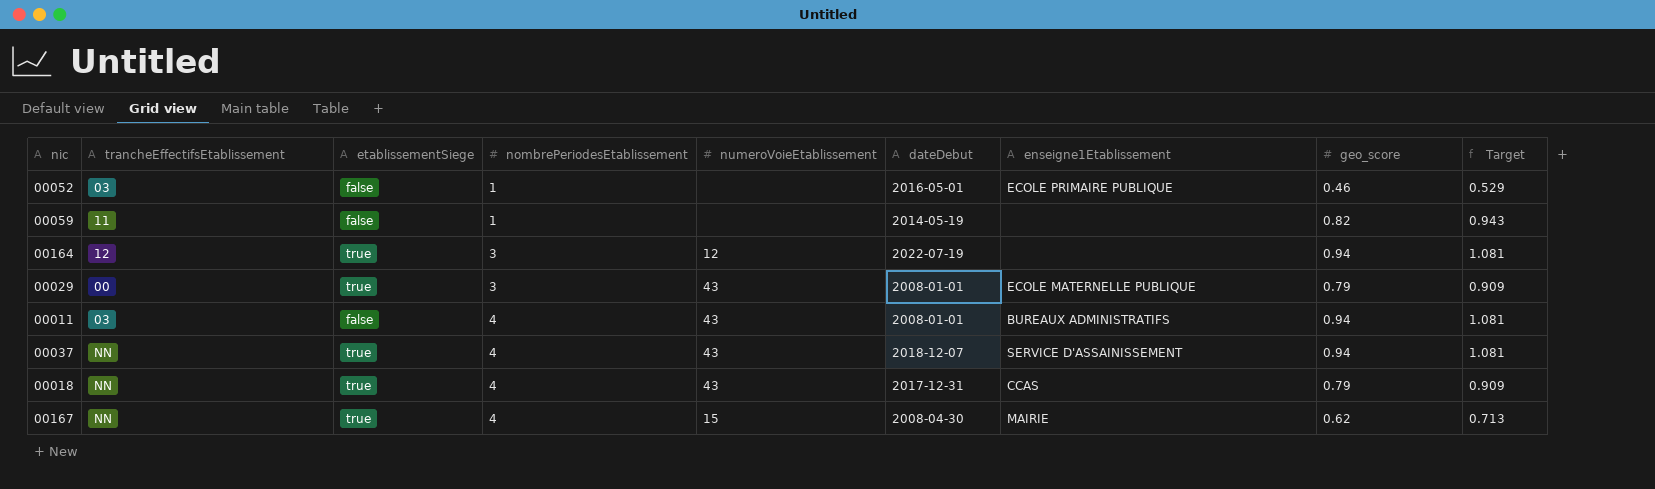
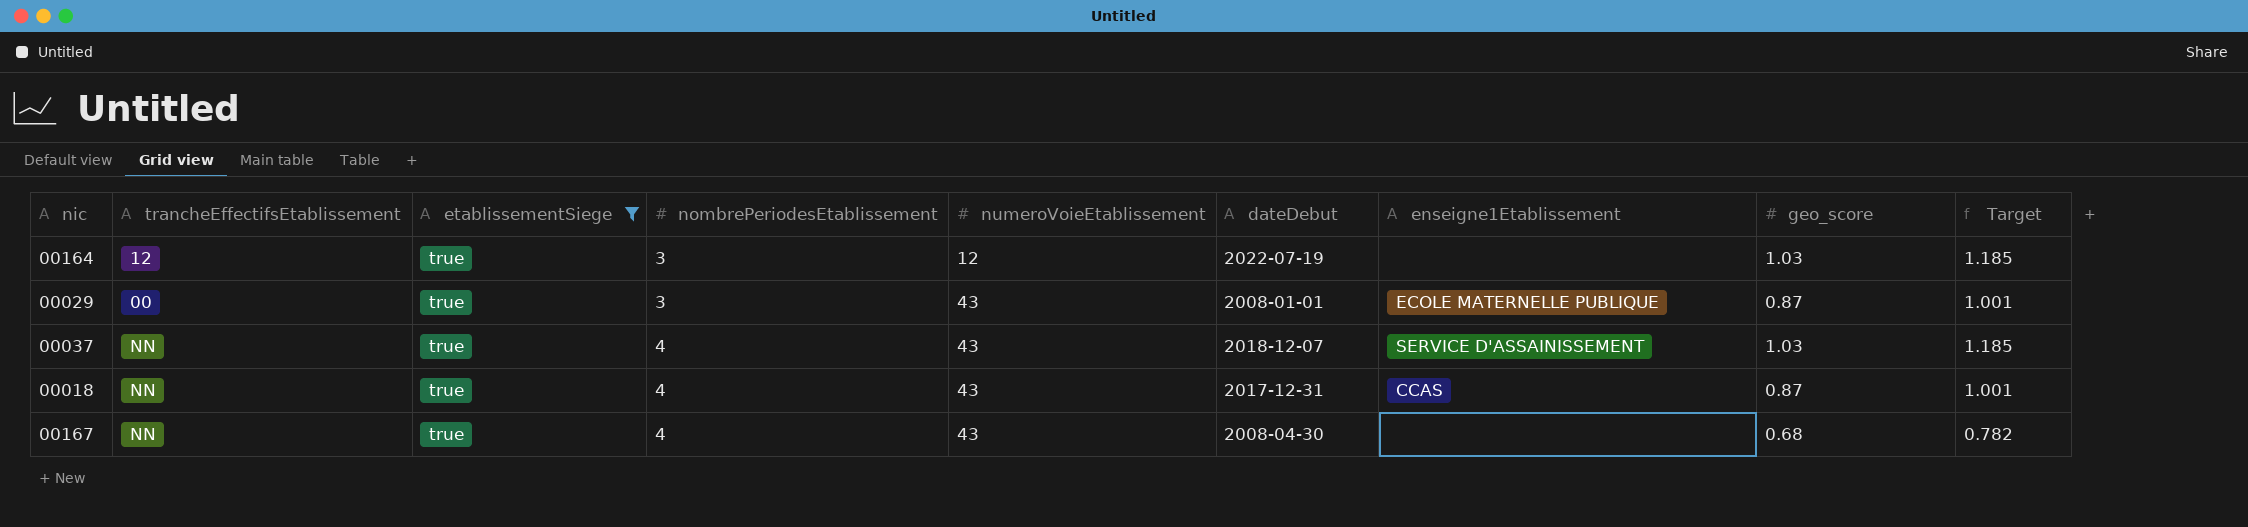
filter: none -> etablissementSiege = true
00164 | geo_score: 0.94 -> 1.03
00164 | Target: 1.081 -> 1.185
00029 | geo_score: 0.79 -> 0.87
00029 | Target: 0.909 -> 1.001
00037 | geo_score: 0.94 -> 1.03
00037 | Target: 1.081 -> 1.185
00018 | geo_score: 0.79 -> 0.87
00018 | Target: 0.909 -> 1.001
00167 | numeroVoieEtablissement: 15 -> 43
00167 | enseigne1Etablissement: MAIRIE -> none
00167 | geo_score: 0.62 -> 0.68
00167 | Target: 0.713 -> 0.782

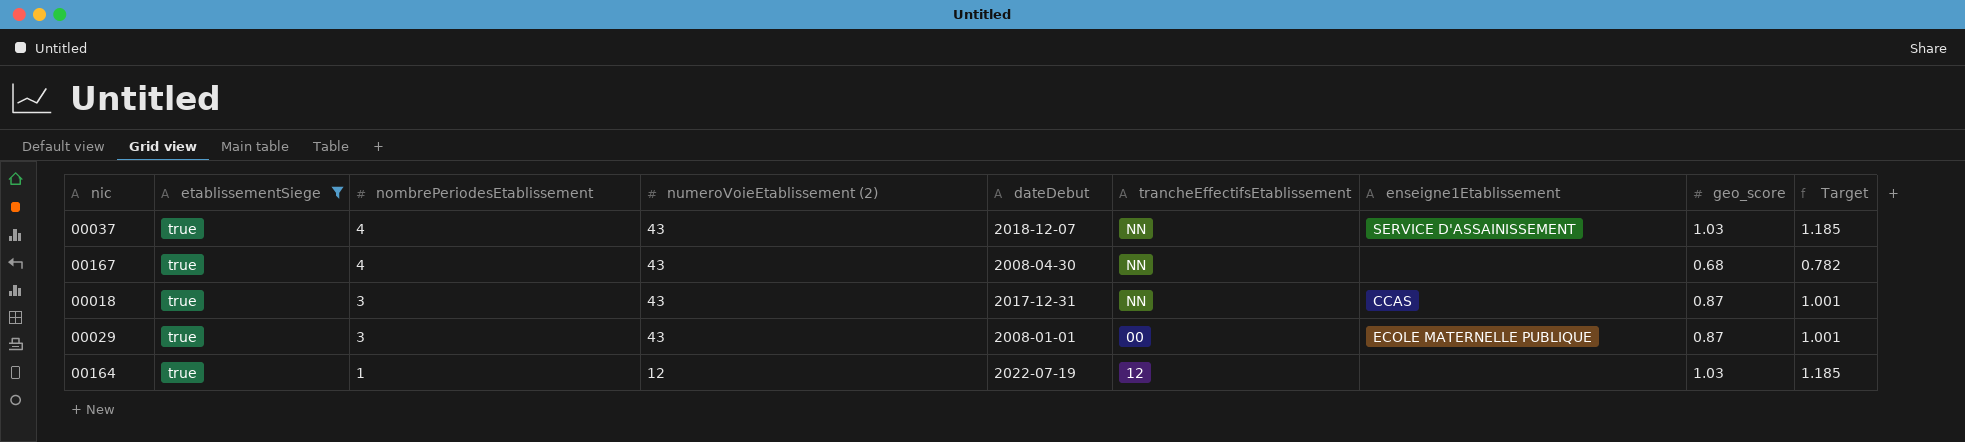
row order: nombrePeriodesEtablissement ascending -> nombrePeriodesEtablissement descending
column name: numeroVoieEtablissement -> numeroVoieEtablissement (2)
column trancheEffectifsEtablissement | position: 2 -> 6
00018 | nombrePeriodesEtablissement: 4 -> 3
00164 | nombrePeriodesEtablissement: 3 -> 1

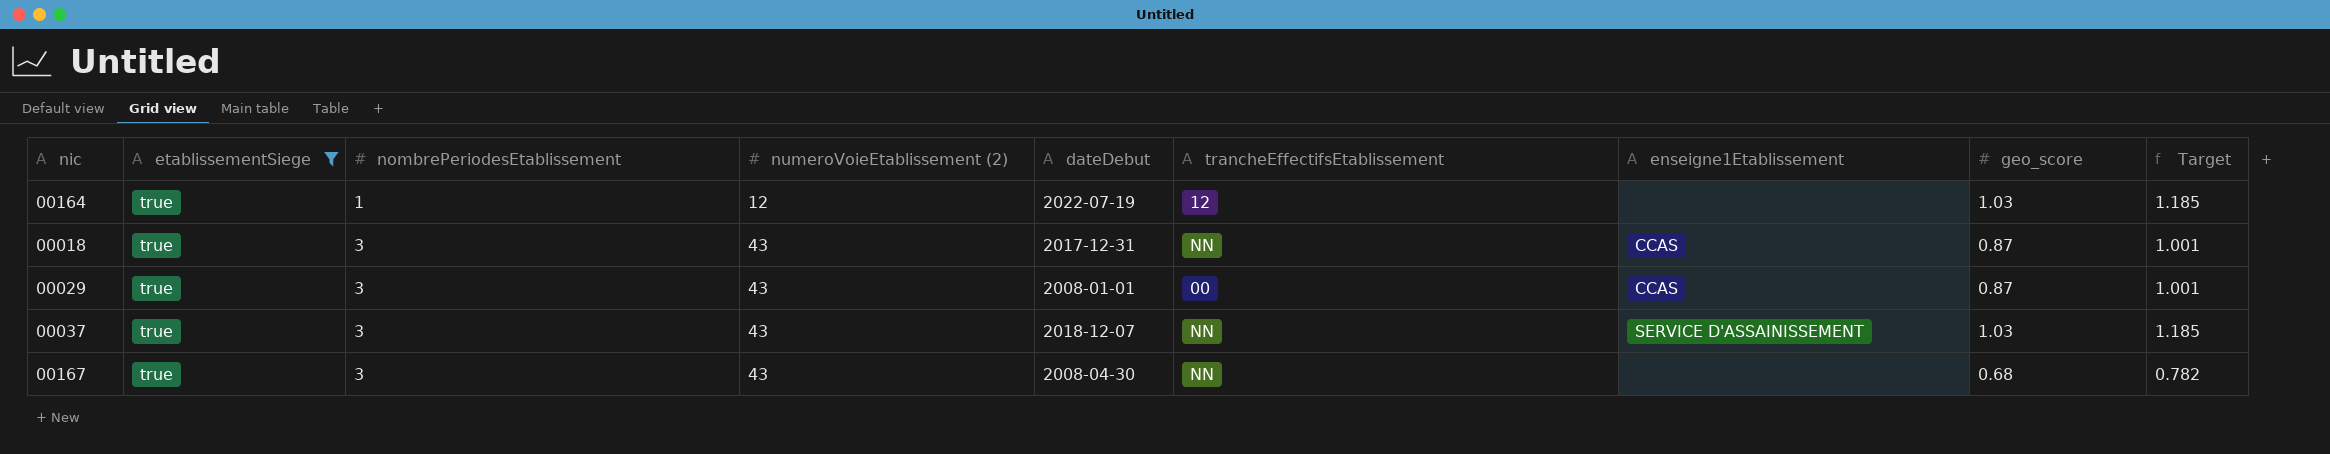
row order: nombrePeriodesEtablissement descending -> nombrePeriodesEtablissement ascending
00029 | enseigne1Etablissement: ECOLE MATERNELLE PUBLIQUE -> CCAS
00037 | nombrePeriodesEtablissement: 4 -> 3
00167 | nombrePeriodesEtablissement: 4 -> 3

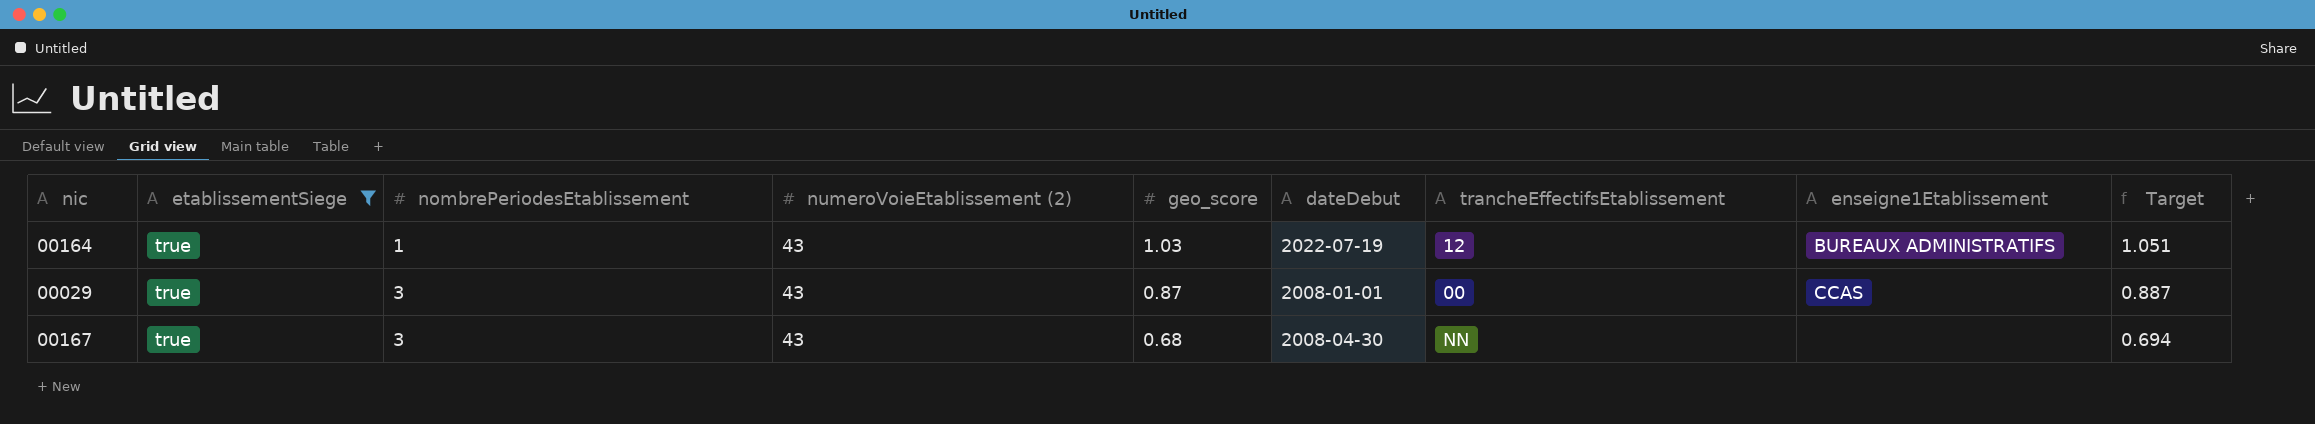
column geo_score | position: 8 -> 5
column Target | formula: [geo_score] * 1.15 -> [geo_score] * 1.02
row 00018: true | 3 | 43 | 2017-12-31 | NN | CCAS | 0.87 | 1.001 -> none
row 00037: true | 3 | 43 | 2018-12-07 | NN | SERVICE D'ASSAINISSEMENT | 1.03 | 1.185 -> none
00164 | numeroVoieEtablissement (2): 12 -> 43
00164 | enseigne1Etablissement: none -> BUREAUX ADMINISTRATIFS

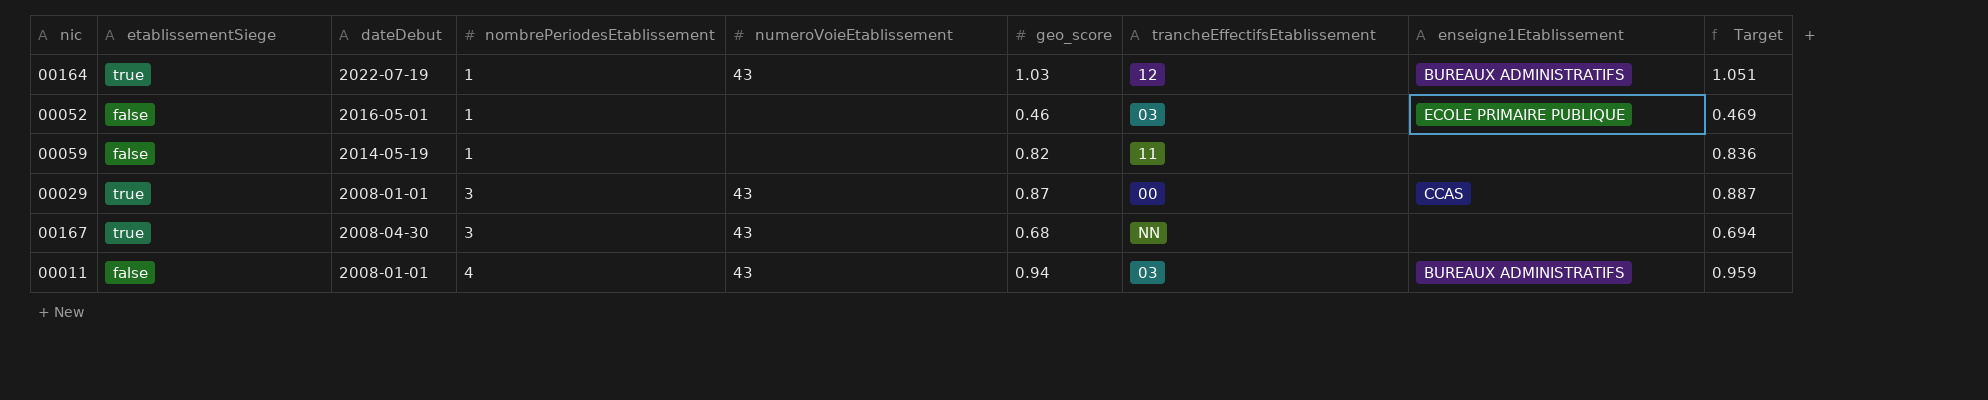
filter: etablissementSiege = true -> none
column dateDebut | position: 6 -> 3
column name: numeroVoieEtablissement (2) -> numeroVoieEtablissement

